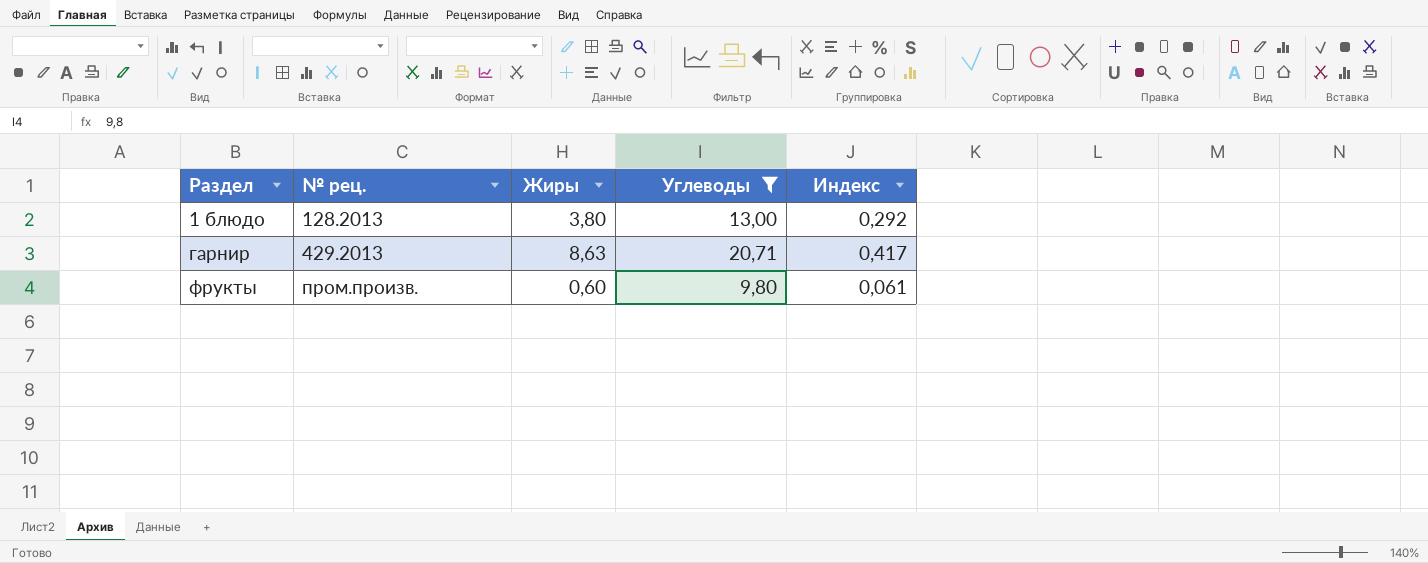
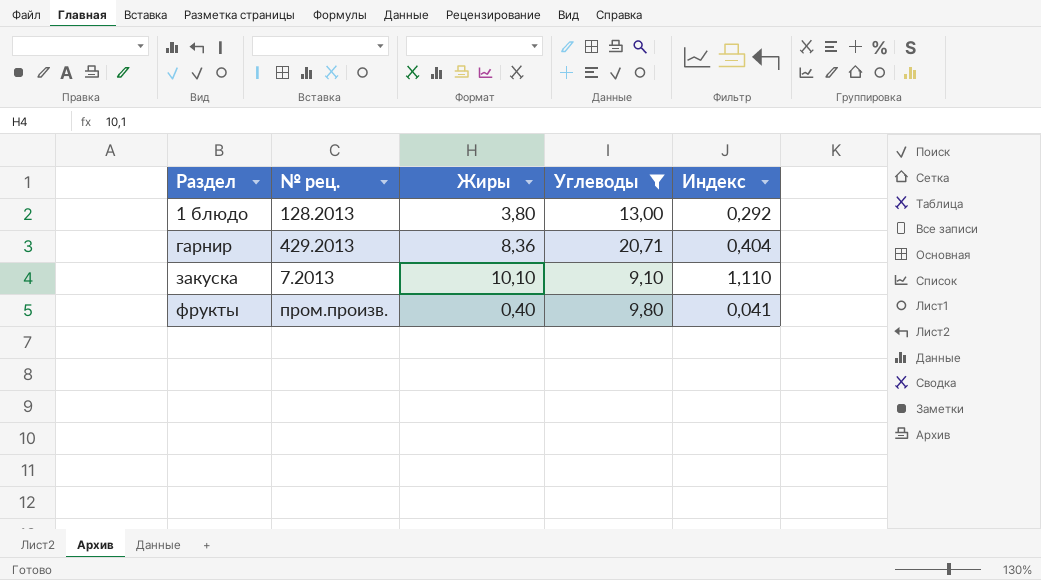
гарнир | Жиры: 8,63 -> 8,36
гарнир | Индекс: 0,417 -> 0,404
row закуска: none -> 7.2013 | 10,10 | 9,10 | 1,110
фрукты | Жиры: 0,60 -> 0,40
фрукты | Индекс: 0,061 -> 0,041

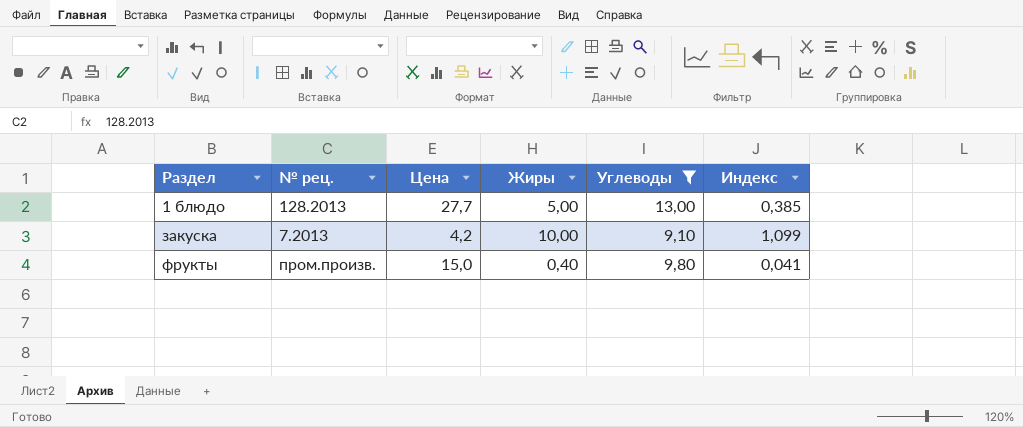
column Цена | position: none -> 3
row гарнир: 429.2013 | 8,36 | 20,71 | 0,404 -> none
1 блюдо | Жиры: 3,80 -> 5,00
1 блюдо | Индекс: 0,292 -> 0,385
закуска | Жиры: 10,10 -> 10,00
закуска | Индекс: 1,110 -> 1,099

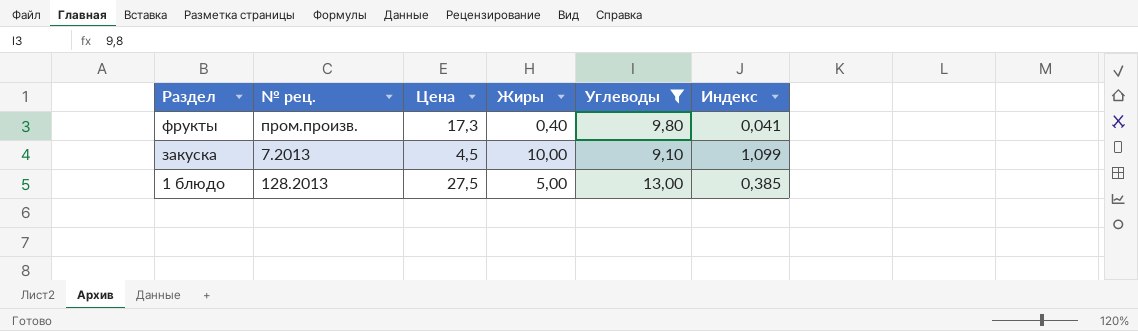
row order: Раздел ascending -> Раздел descending
фрукты | Цена: 15,0 -> 17,3
закуска | Цена: 4,2 -> 4,5
1 блюдо | Цена: 27,7 -> 27,5

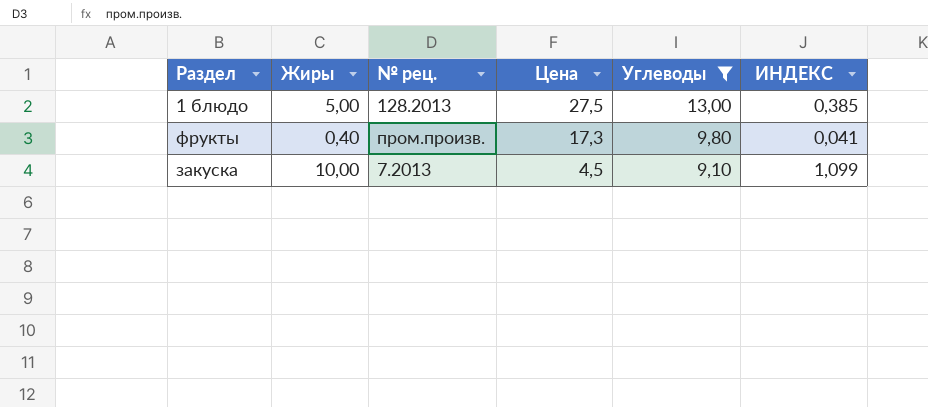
row order: Раздел descending -> Цена descending
column Жиры | position: 4 -> 2
column name: Индекс -> ИНДЕКС

